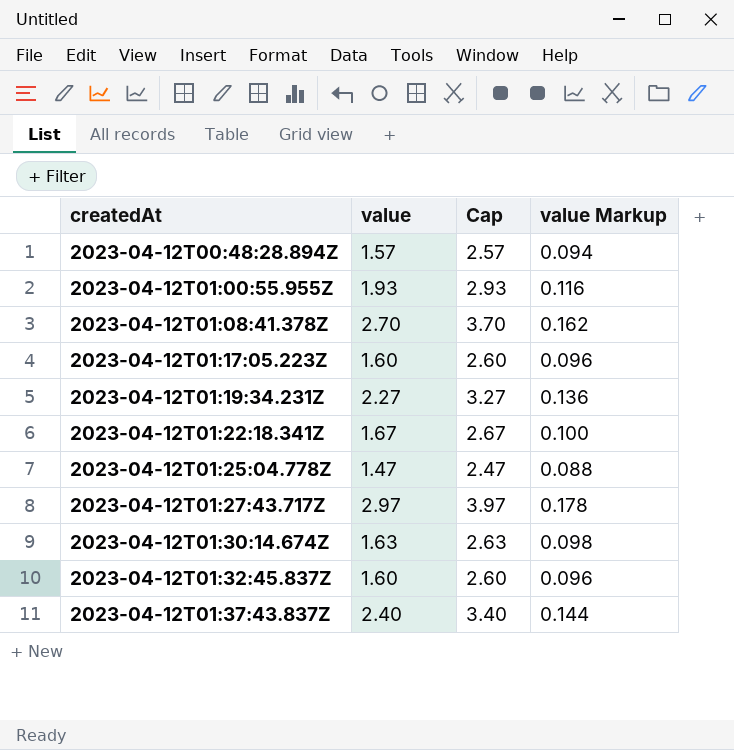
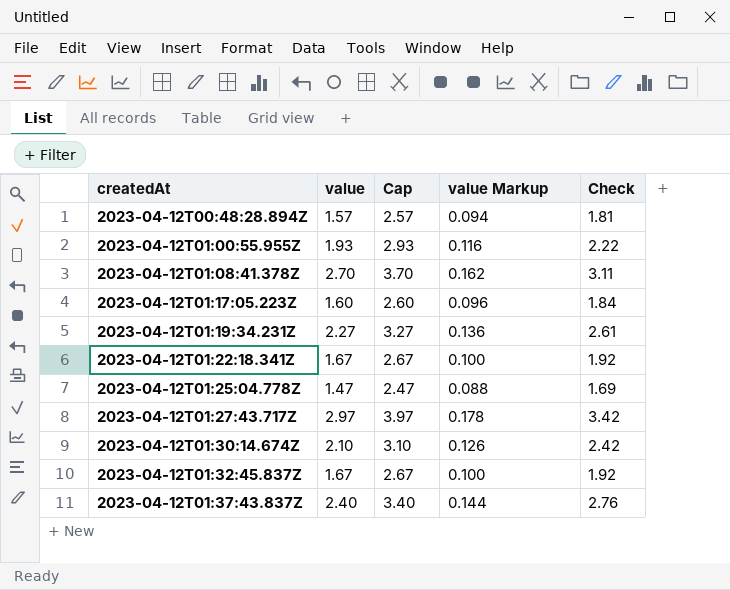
column Check | formula: none -> [value] * 1.15
2023-04-12T01:30:14.674Z | value: 1.63 -> 2.10
2023-04-12T01:30:14.674Z | Cap: 2.63 -> 3.10
2023-04-12T01:30:14.674Z | value Markup: 0.098 -> 0.126
2023-04-12T01:32:45.837Z | value: 1.60 -> 1.67
2023-04-12T01:32:45.837Z | Cap: 2.60 -> 2.67
2023-04-12T01:32:45.837Z | value Markup: 0.096 -> 0.100

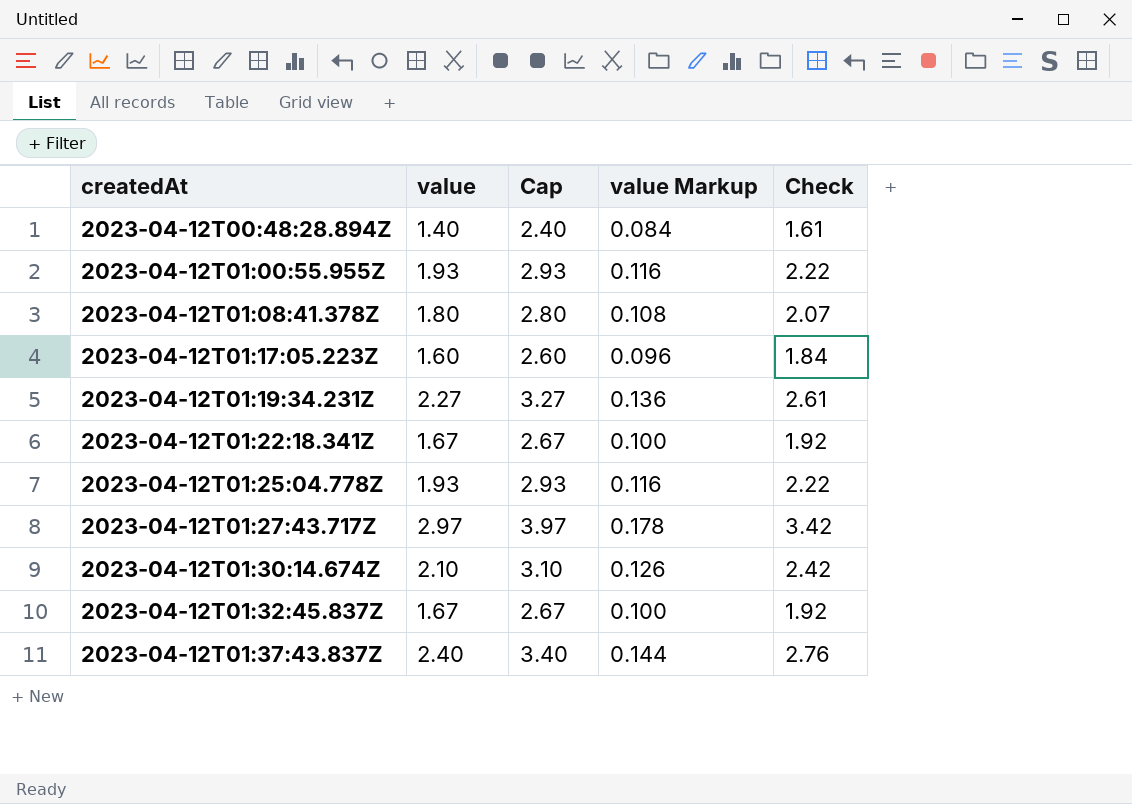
2023-04-12T00:48:28.894Z | value: 1.57 -> 1.40
2023-04-12T00:48:28.894Z | Cap: 2.57 -> 2.40
2023-04-12T00:48:28.894Z | value Markup: 0.094 -> 0.084
2023-04-12T00:48:28.894Z | Check: 1.81 -> 1.61
2023-04-12T01:08:41.378Z | value: 2.70 -> 1.80
2023-04-12T01:08:41.378Z | Cap: 3.70 -> 2.80
2023-04-12T01:08:41.378Z | value Markup: 0.162 -> 0.108
2023-04-12T01:08:41.378Z | Check: 3.11 -> 2.07
2023-04-12T01:25:04.778Z | value: 1.47 -> 1.93
2023-04-12T01:25:04.778Z | Cap: 2.47 -> 2.93
2023-04-12T01:25:04.778Z | value Markup: 0.088 -> 0.116
2023-04-12T01:25:04.778Z | Check: 1.69 -> 2.22

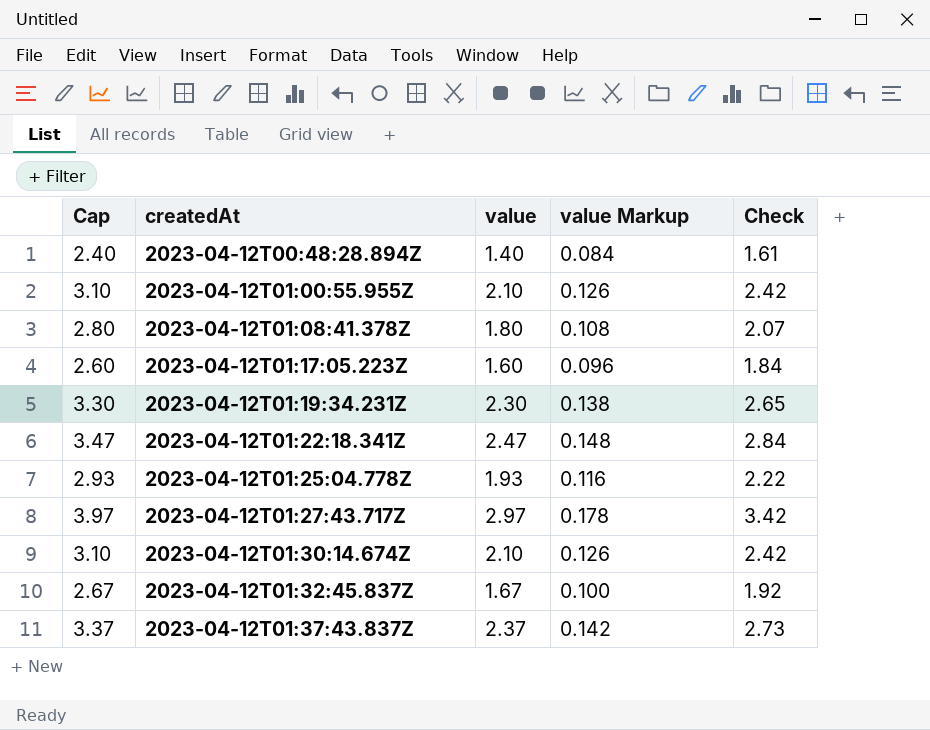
column Cap | position: 3 -> 1
2023-04-12T01:00:55.955Z | Cap: 2.93 -> 3.10
2023-04-12T01:00:55.955Z | value: 1.93 -> 2.10
2023-04-12T01:00:55.955Z | value Markup: 0.116 -> 0.126
2023-04-12T01:00:55.955Z | Check: 2.22 -> 2.42
2023-04-12T01:19:34.231Z | Cap: 3.27 -> 3.30
2023-04-12T01:19:34.231Z | value: 2.27 -> 2.30
2023-04-12T01:19:34.231Z | value Markup: 0.136 -> 0.138
2023-04-12T01:19:34.231Z | Check: 2.61 -> 2.65
2023-04-12T01:22:18.341Z | Cap: 2.67 -> 3.47
2023-04-12T01:22:18.341Z | value: 1.67 -> 2.47
2023-04-12T01:22:18.341Z | value Markup: 0.100 -> 0.148
2023-04-12T01:22:18.341Z | Check: 1.92 -> 2.84
2023-04-12T01:37:43.837Z | Cap: 3.40 -> 3.37
2023-04-12T01:37:43.837Z | value: 2.40 -> 2.37
2023-04-12T01:37:43.837Z | value Markup: 0.144 -> 0.142
2023-04-12T01:37:43.837Z | Check: 2.76 -> 2.73

